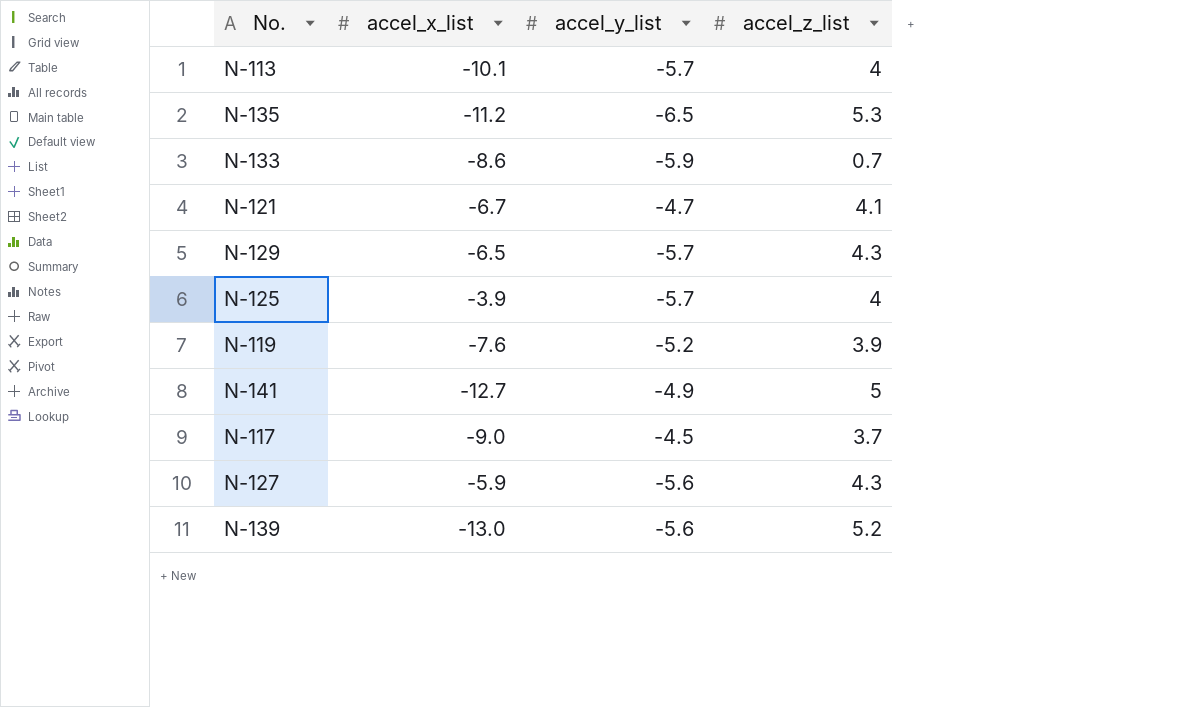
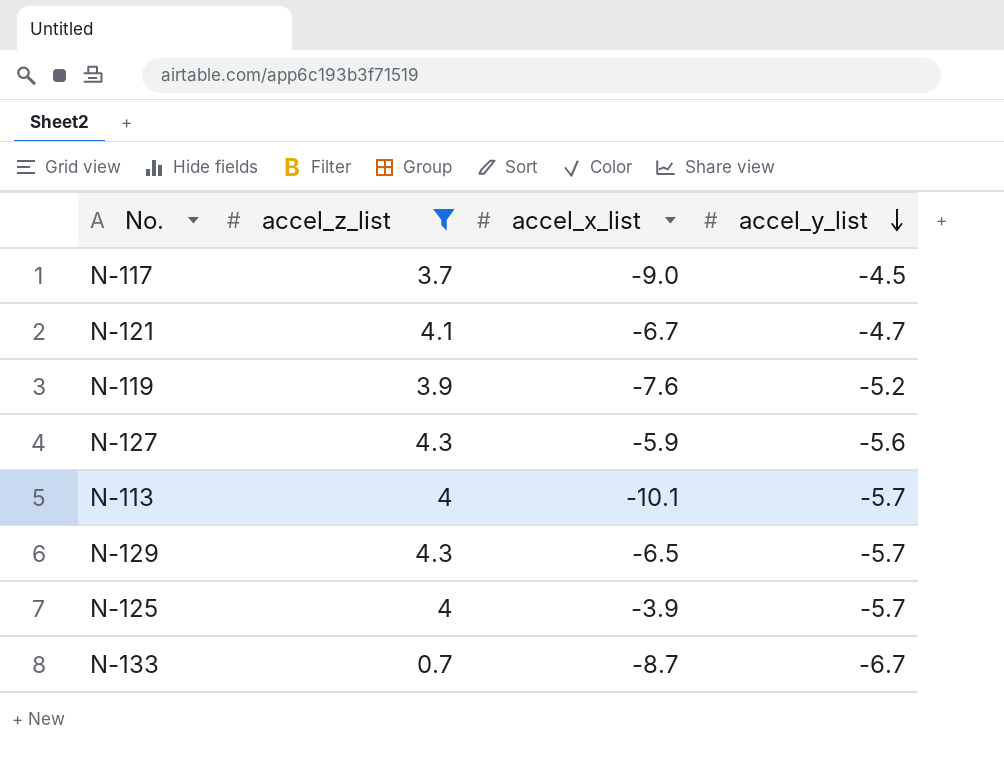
filter: none -> accel_z_list <= 4.3
row order: none -> accel_y_list descending
column accel_z_list | position: 4 -> 2
N-133 | accel_x_list: -8.6 -> -8.7
N-133 | accel_y_list: -5.9 -> -6.7

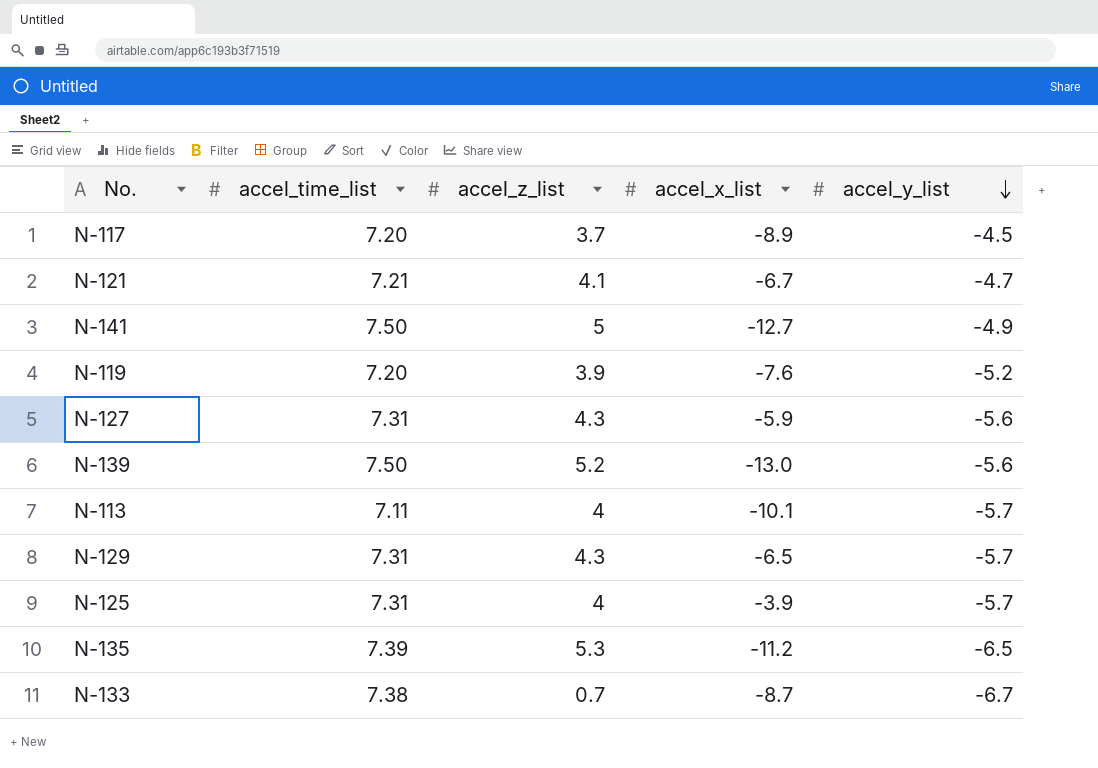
filter: accel_z_list <= 4.3 -> none
column accel_time_list | position: none -> 2
N-117 | accel_x_list: -9.0 -> -8.9

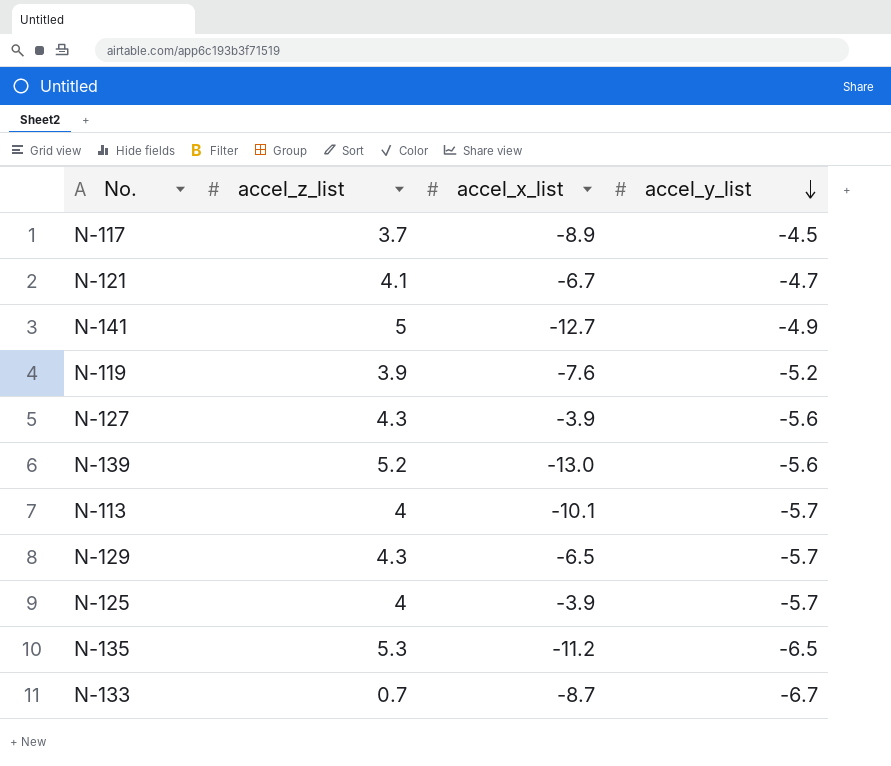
column accel_time_list | position: 2 -> none
N-127 | accel_x_list: -5.9 -> -3.9

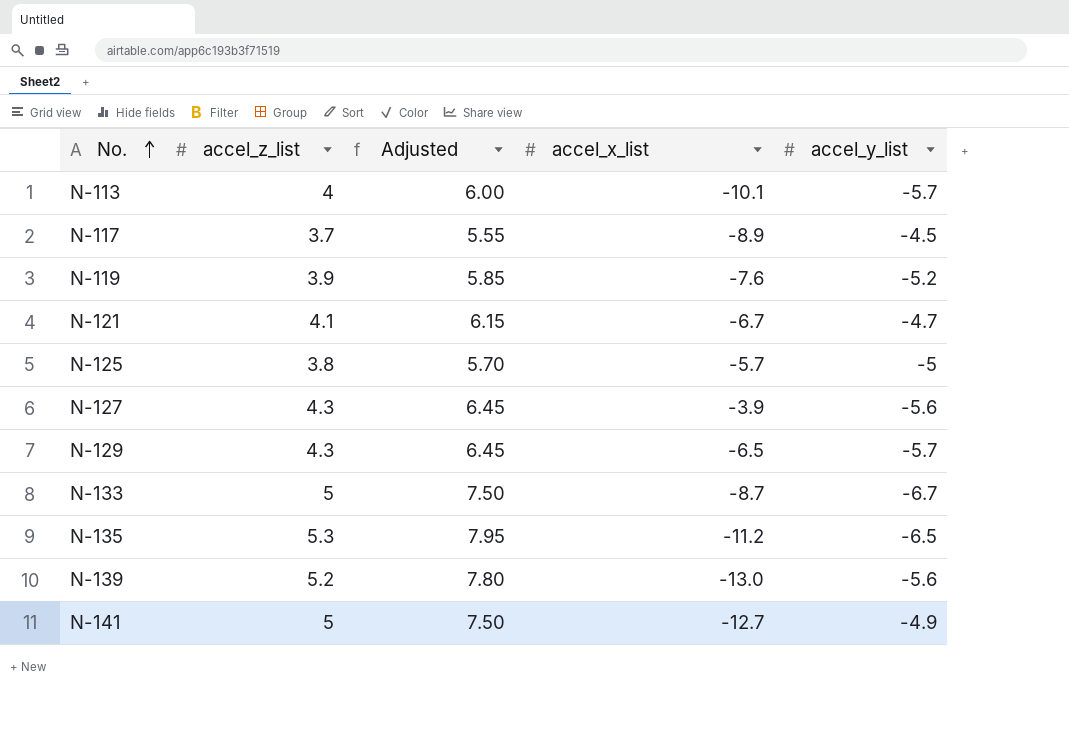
row order: accel_y_list descending -> No. ascending
column Adjusted | formula: none -> [accel_z_list] * 1.5
N-125 | accel_z_list: 4 -> 3.8
N-125 | accel_x_list: -3.9 -> -5.7
N-125 | accel_y_list: -5.7 -> -5
N-133 | accel_z_list: 0.7 -> 5

